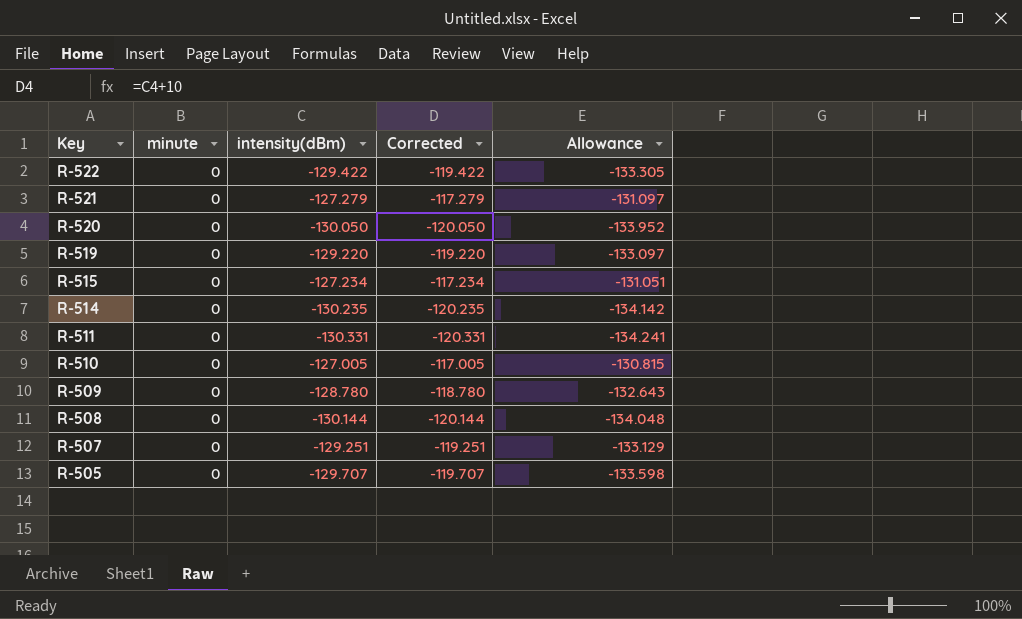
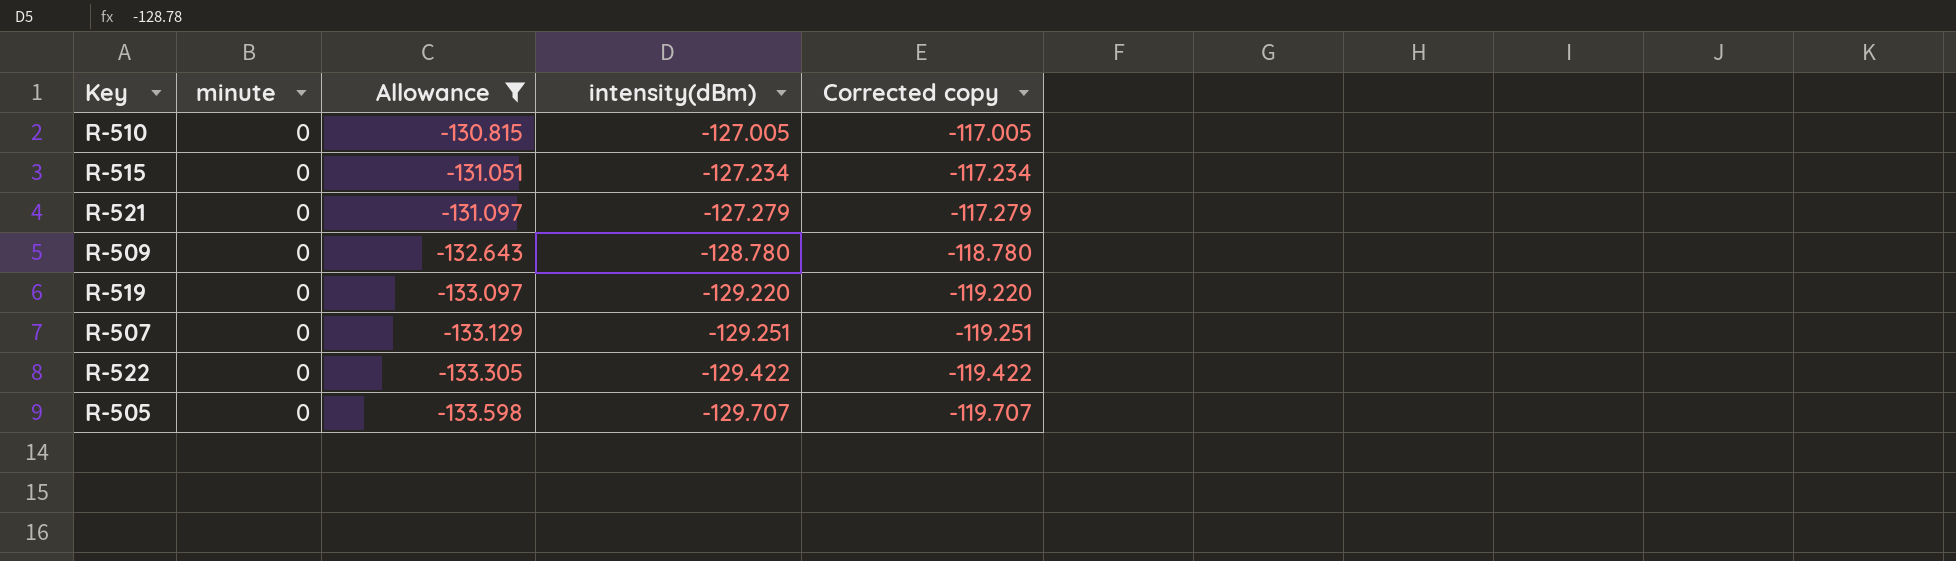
filter: none -> Allowance >= -133.598
row order: Key descending -> Allowance descending
column Allowance | position: 5 -> 3
column name: Corrected -> Corrected copy

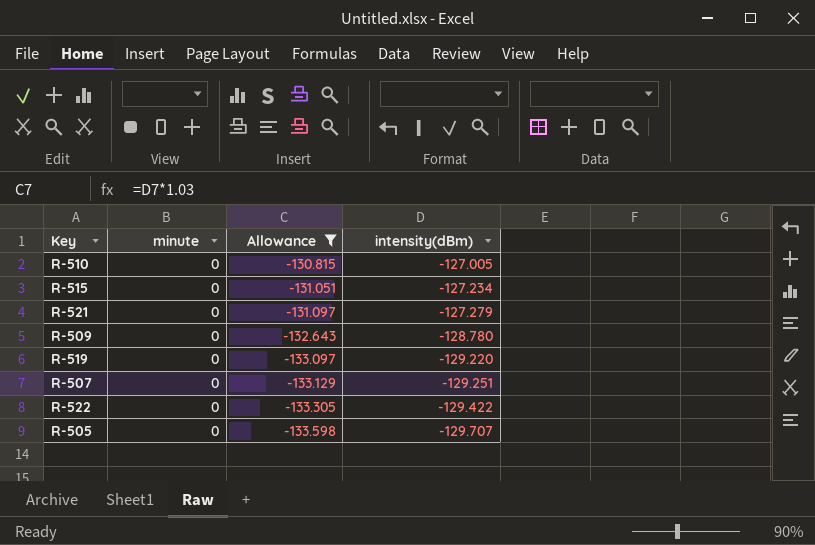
column Corrected copy | formula: [intensity(dBm)] + 10 -> none

